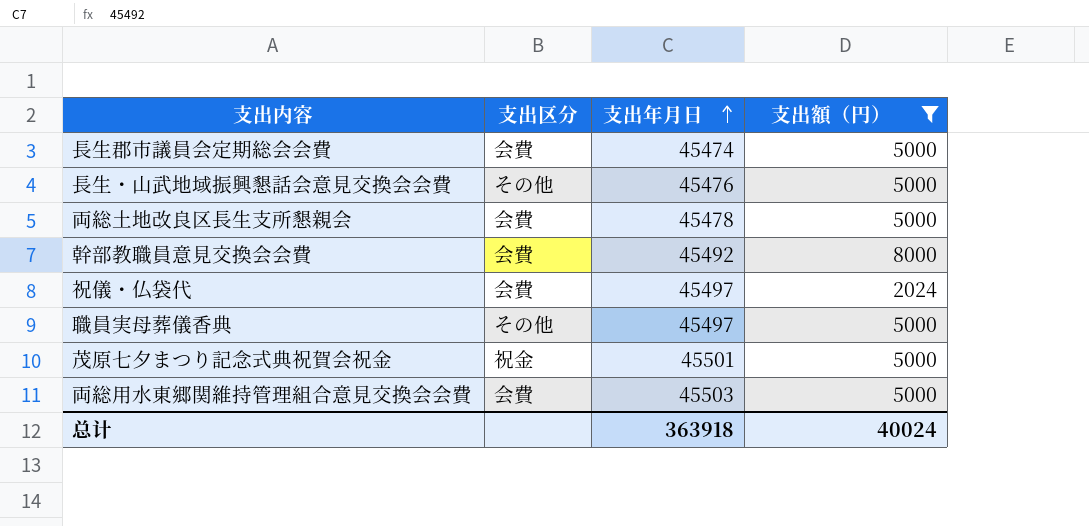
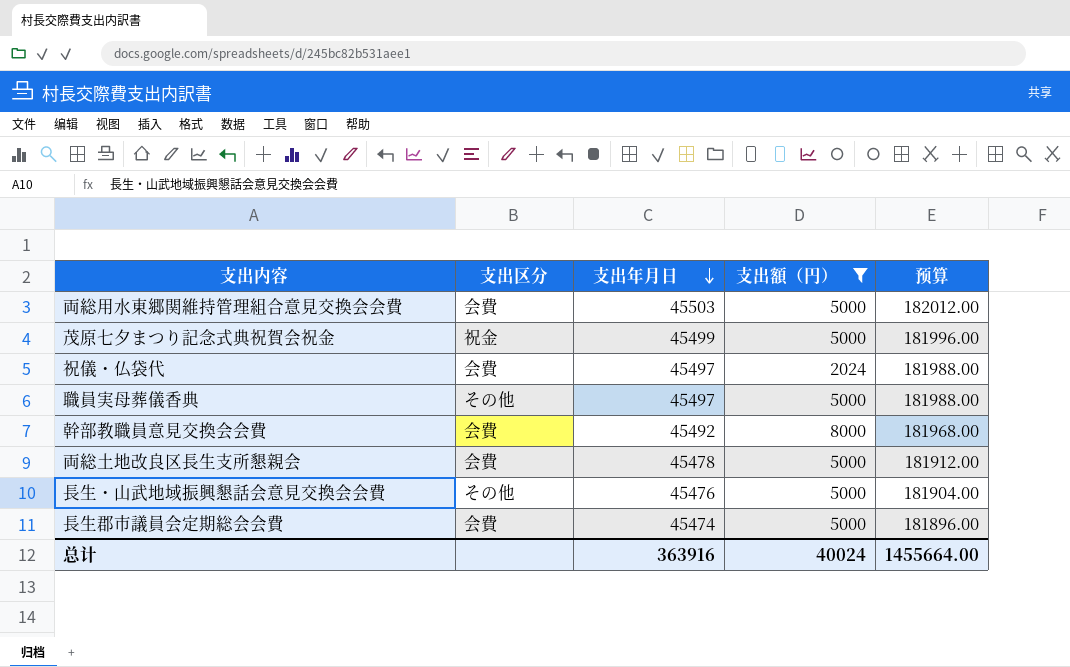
row order: 支出年月日 ascending -> 支出年月日 descending
column 预算 | formula: none -> [支出年月日] * 4
茂原七夕まつり記念式典祝賀会祝金 | 支出年月日: 45501 -> 45499
总计 | 支出年月日: 363918 -> 363916

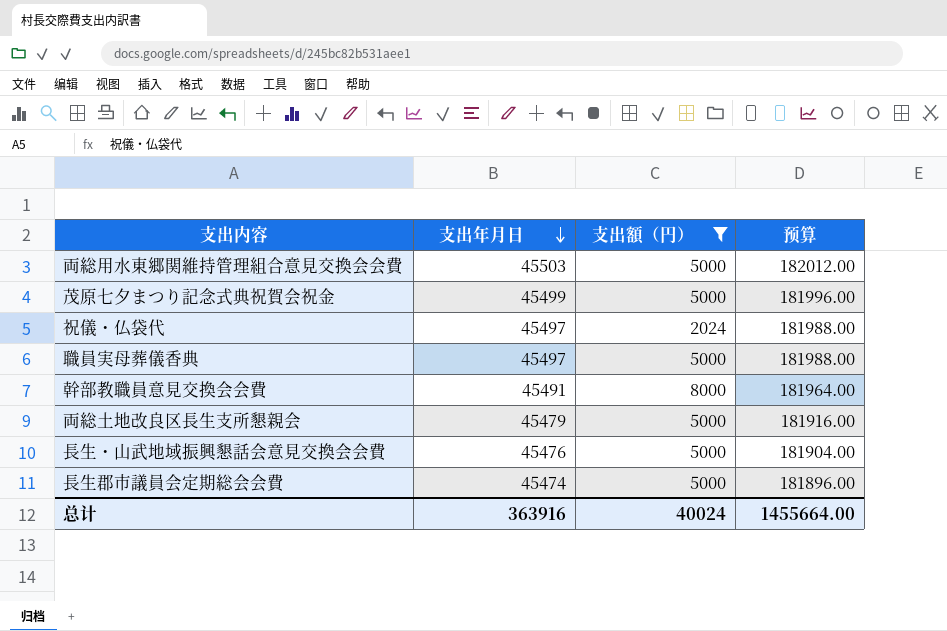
column 支出区分 | position: 2 -> none
幹部教職員意見交換会会費 | 支出年月日: 45492 -> 45491
幹部教職員意見交換会会費 | 预算: 181968.00 -> 181964.00
両総土地改良区長生支所懇親会 | 支出年月日: 45478 -> 45479
両総土地改良区長生支所懇親会 | 预算: 181912.00 -> 181916.00

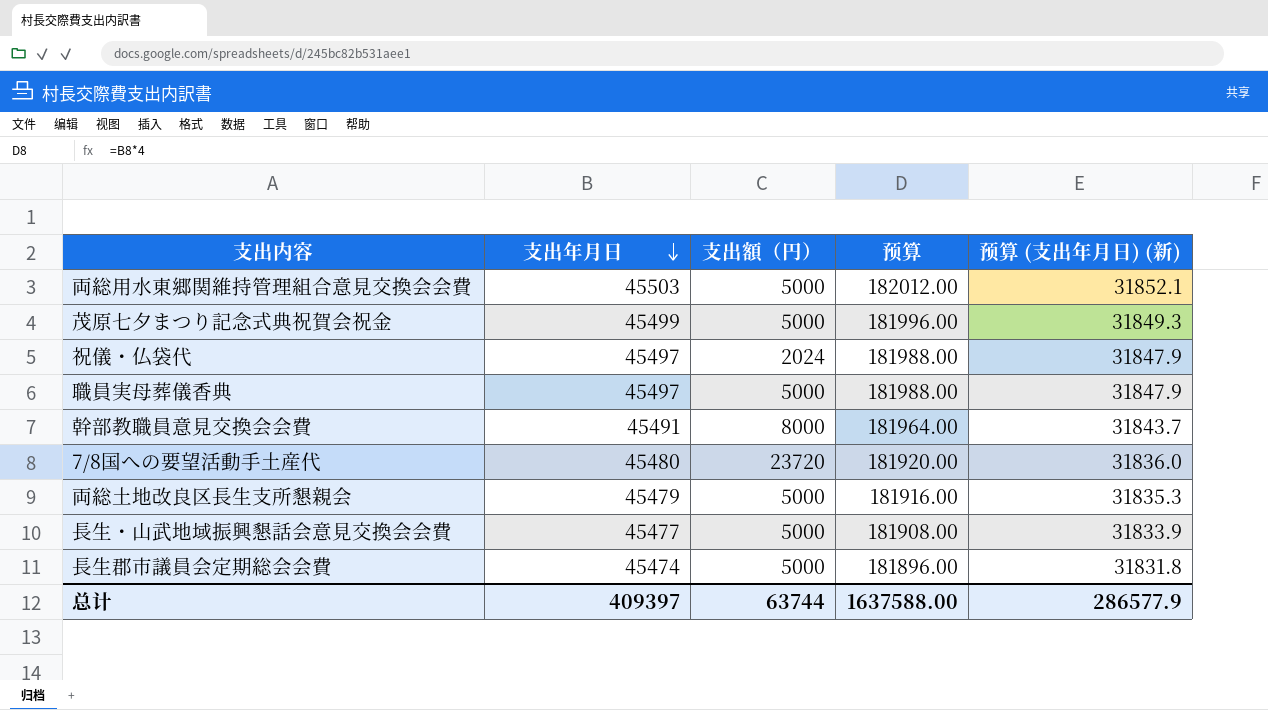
filter: 支出額（円） != 23720 -> none
column 预算 (支出年月日) (新) | formula: none -> [支出年月日] * 0.7
長生・山武地域振興懇話会意見交換会会費 | 支出年月日: 45476 -> 45477
長生・山武地域振興懇話会意見交換会会費 | 预算: 181904.00 -> 181908.00
总计 | 支出年月日: 363916 -> 409397
总计 | 支出額（円）: 40024 -> 63744
总计 | 预算: 1455664.00 -> 1637588.00

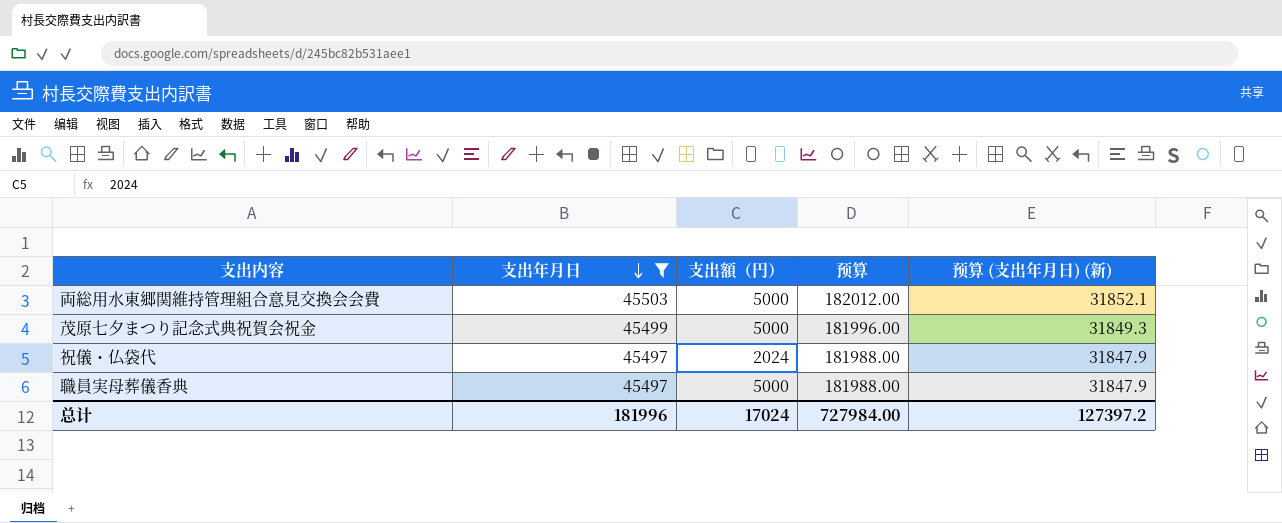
filter: none -> 支出年月日 >= 45497
总计 | 支出年月日: 409397 -> 181996
总计 | 支出額（円）: 63744 -> 17024
总计 | 预算: 1637588.00 -> 727984.00
总计 | 预算 (支出年月日) (新): 286577.9 -> 127397.2

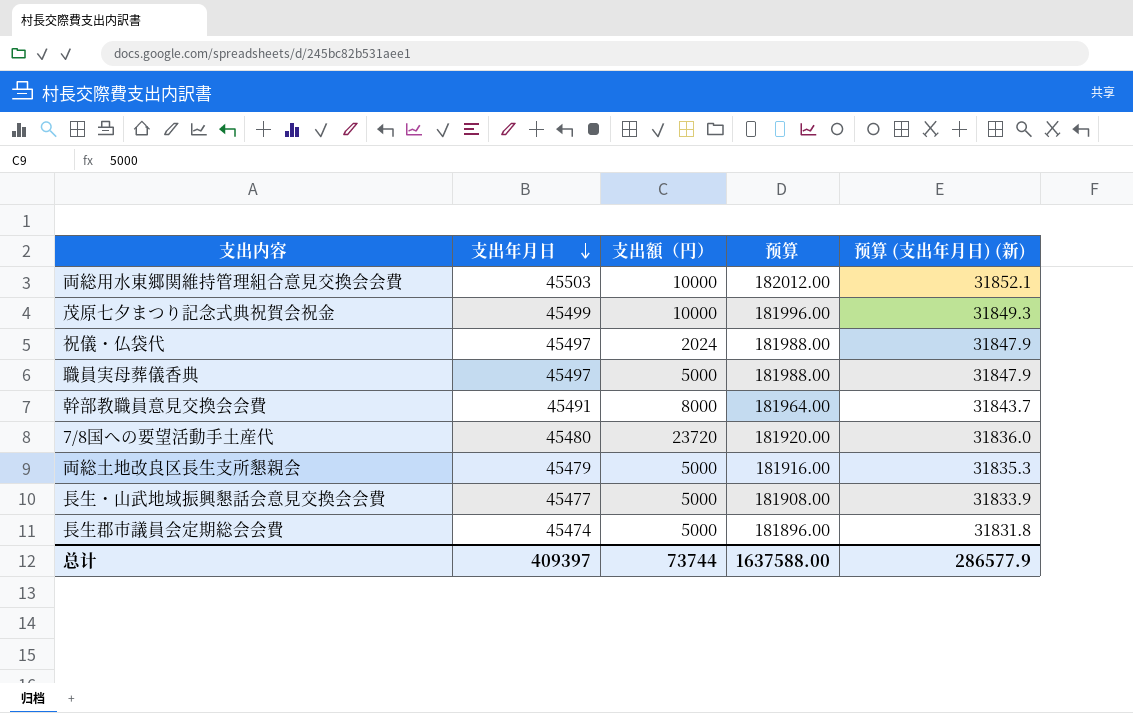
filter: 支出年月日 >= 45497 -> none
両総用水東郷関維持管理組合意見交換会会費 | 支出額（円）: 5000 -> 10000
茂原七夕まつり記念式典祝賀会祝金 | 支出額（円）: 5000 -> 10000
总计 | 支出年月日: 181996 -> 409397
总计 | 支出額（円）: 17024 -> 73744
总计 | 预算: 727984.00 -> 1637588.00
总计 | 预算 (支出年月日) (新): 127397.2 -> 286577.9

